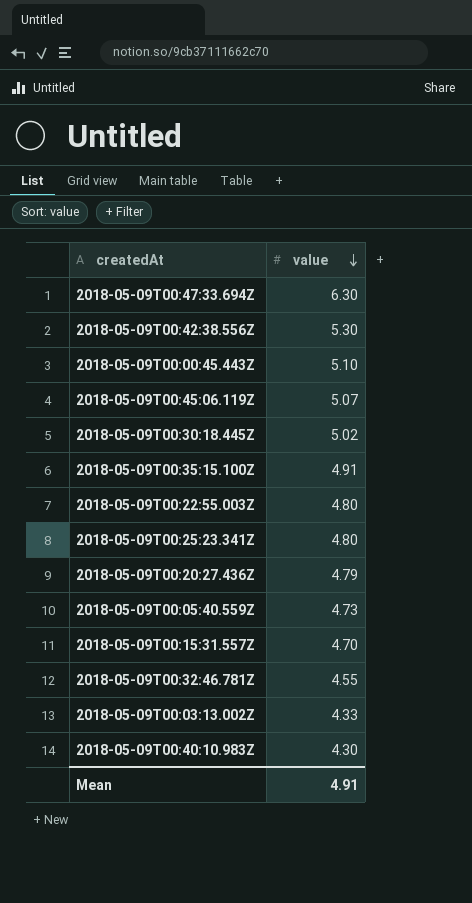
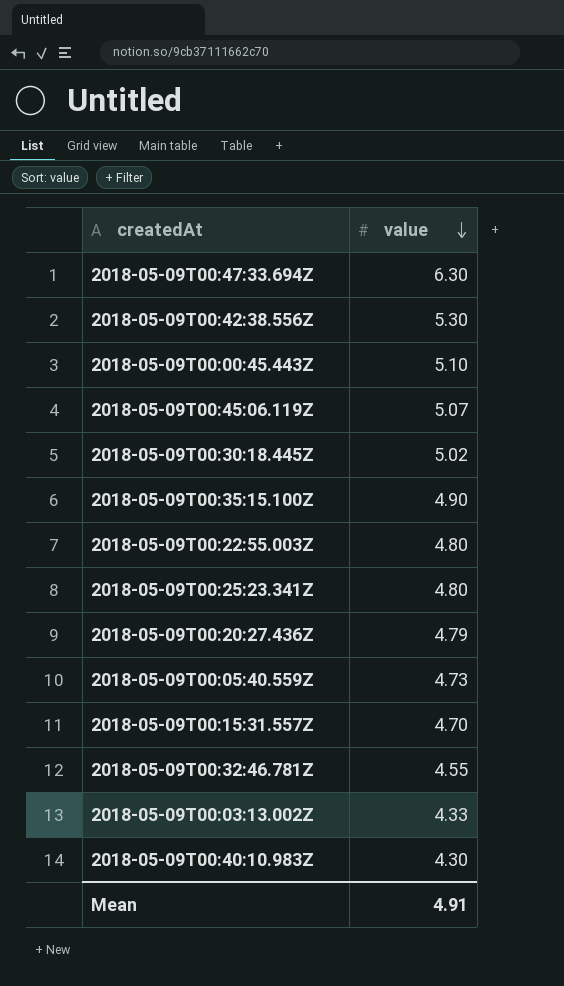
2018-05-09T00:35:15.100Z | value: 4.91 -> 4.90

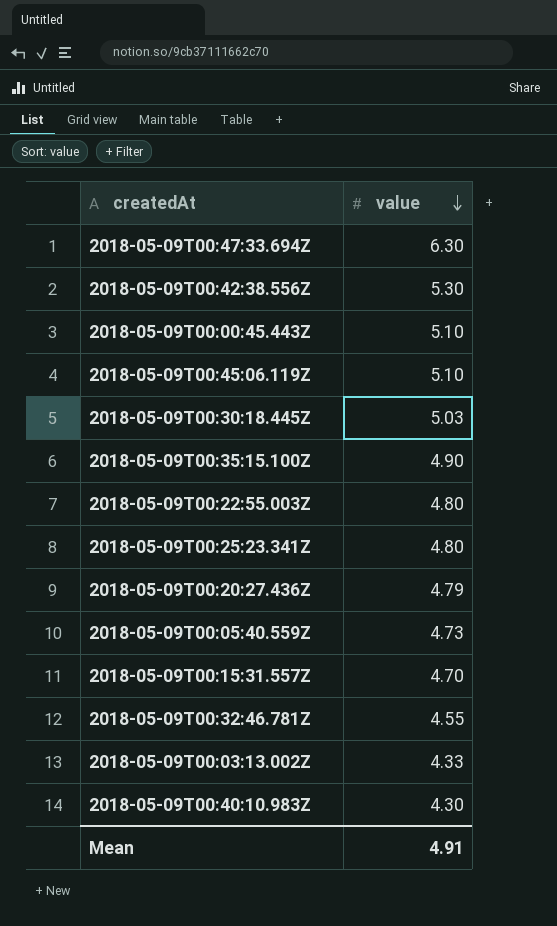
2018-05-09T00:45:06.119Z | value: 5.07 -> 5.10
2018-05-09T00:30:18.445Z | value: 5.02 -> 5.03

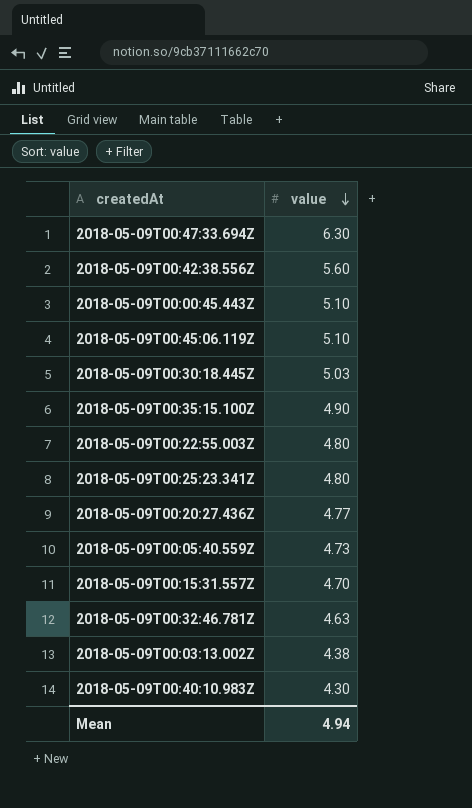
2018-05-09T00:42:38.556Z | value: 5.30 -> 5.60
2018-05-09T00:20:27.436Z | value: 4.79 -> 4.77
2018-05-09T00:32:46.781Z | value: 4.55 -> 4.63
2018-05-09T00:03:13.002Z | value: 4.33 -> 4.38
Mean | value: 4.91 -> 4.94

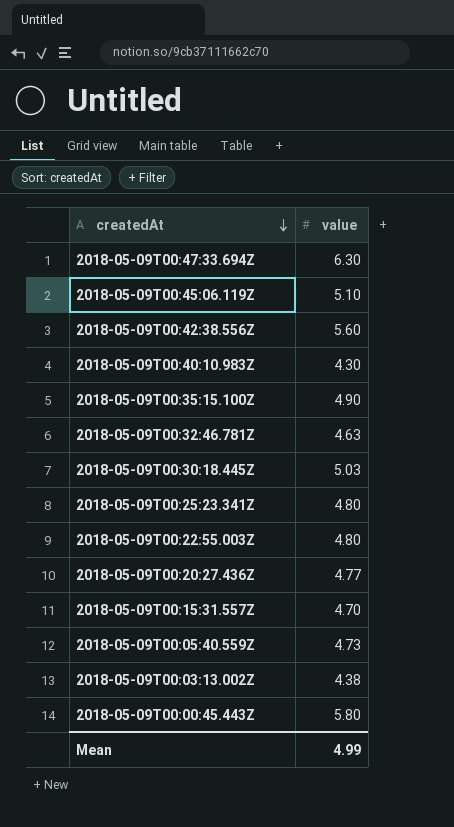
row order: value descending -> createdAt descending
2018-05-09T00:00:45.443Z | value: 5.10 -> 5.80
Mean | value: 4.94 -> 4.99

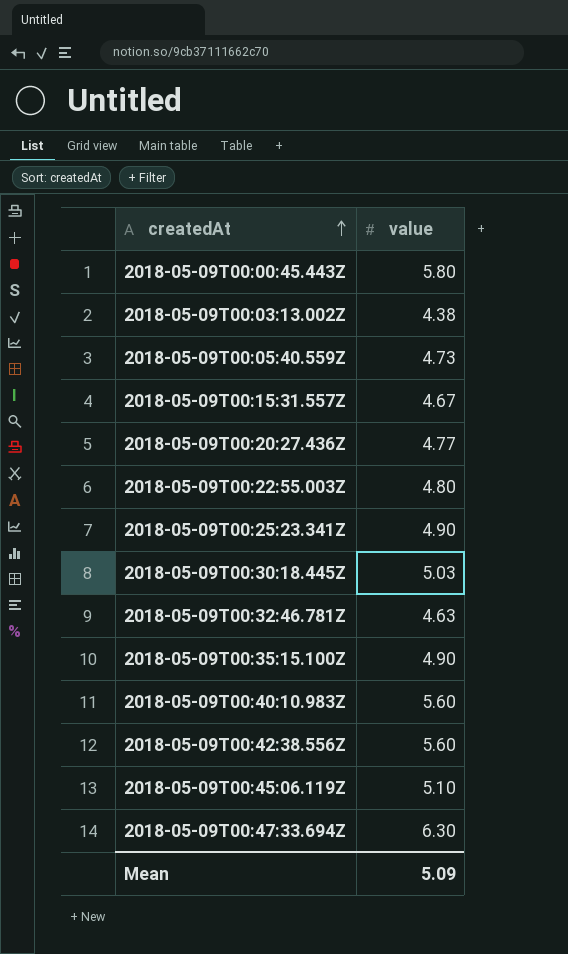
row order: createdAt descending -> createdAt ascending
2018-05-09T00:15:31.557Z | value: 4.70 -> 4.67
2018-05-09T00:25:23.341Z | value: 4.80 -> 4.90
2018-05-09T00:40:10.983Z | value: 4.30 -> 5.60
Mean | value: 4.99 -> 5.09

